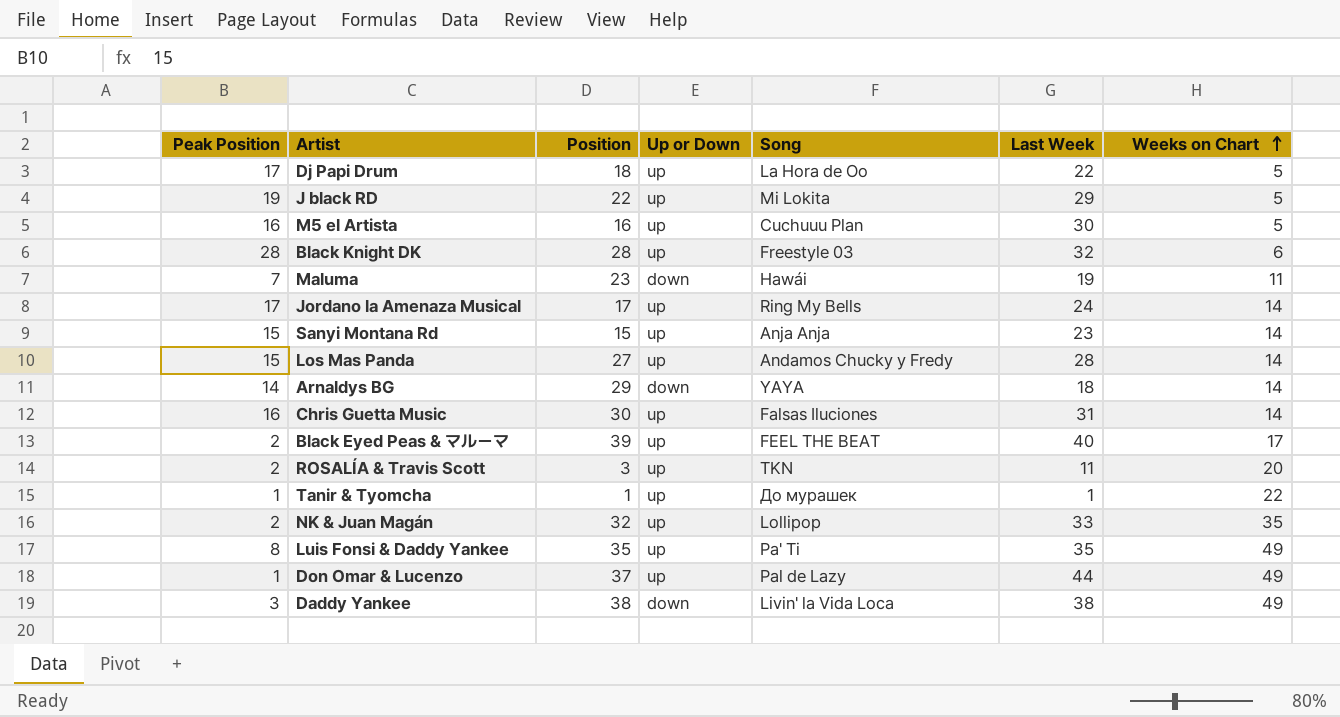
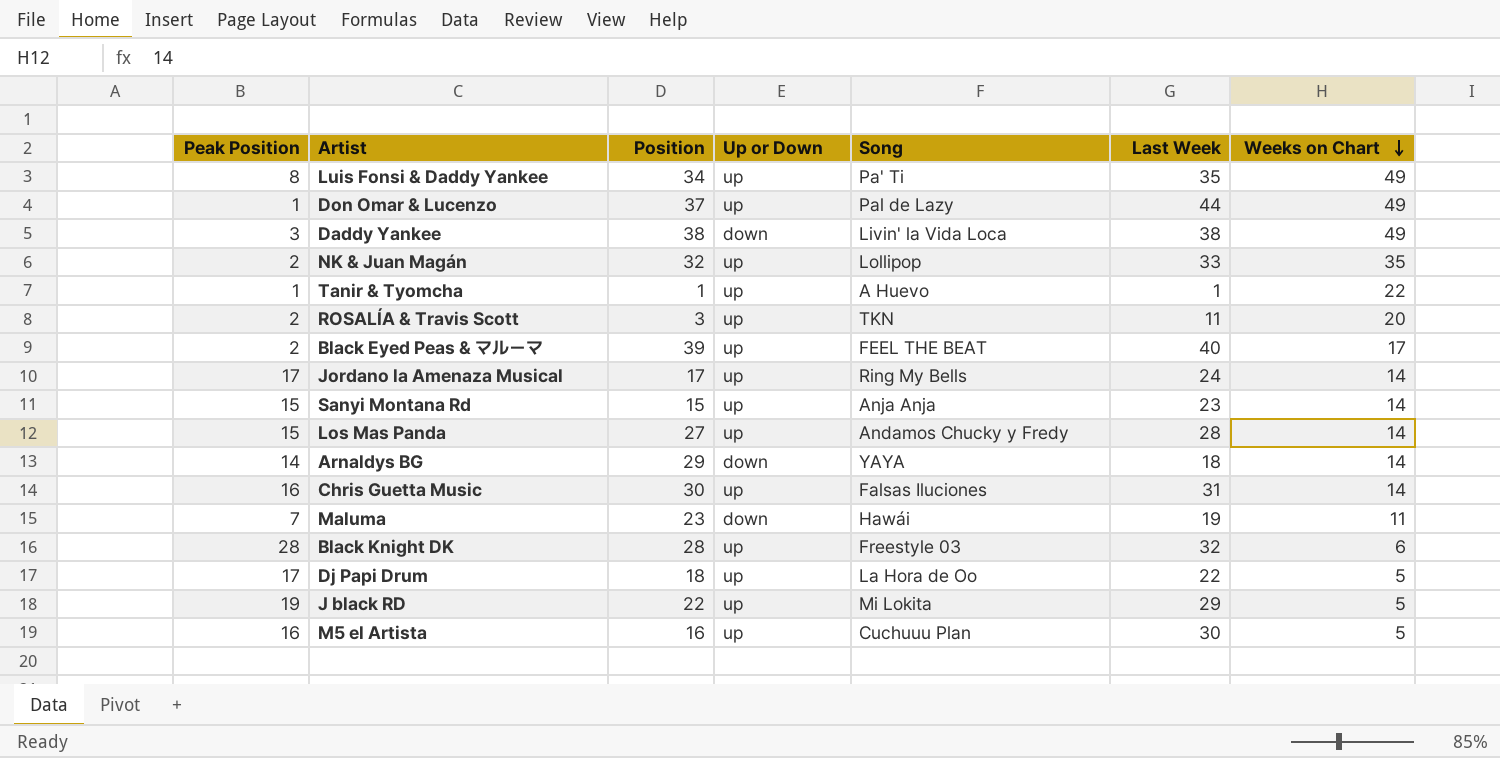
row order: Weeks on Chart ascending -> Weeks on Chart descending
Luis Fonsi & Daddy Yankee | Position: 35 -> 34
Tanir & Tyomcha | Song: До мурашек -> A Huevo

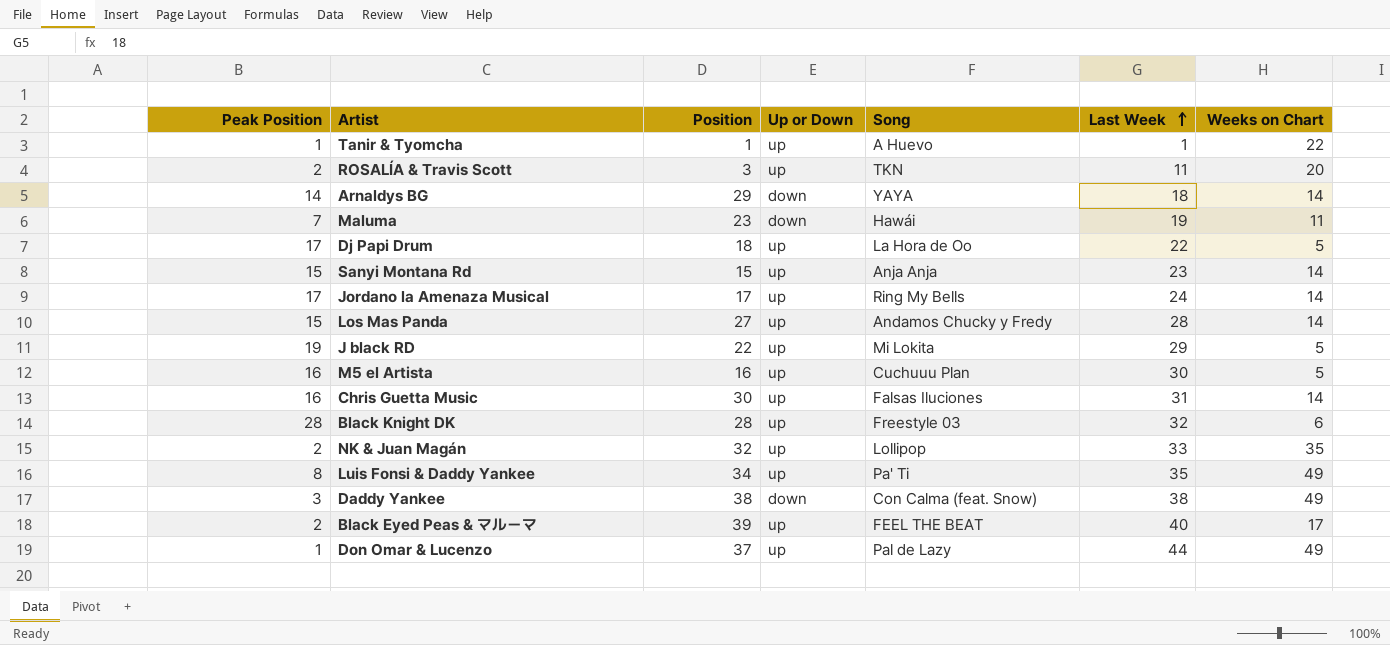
row order: Weeks on Chart descending -> Last Week ascending
Daddy Yankee | Song: Livin' la Vida Loca -> Con Calma (feat. Snow)

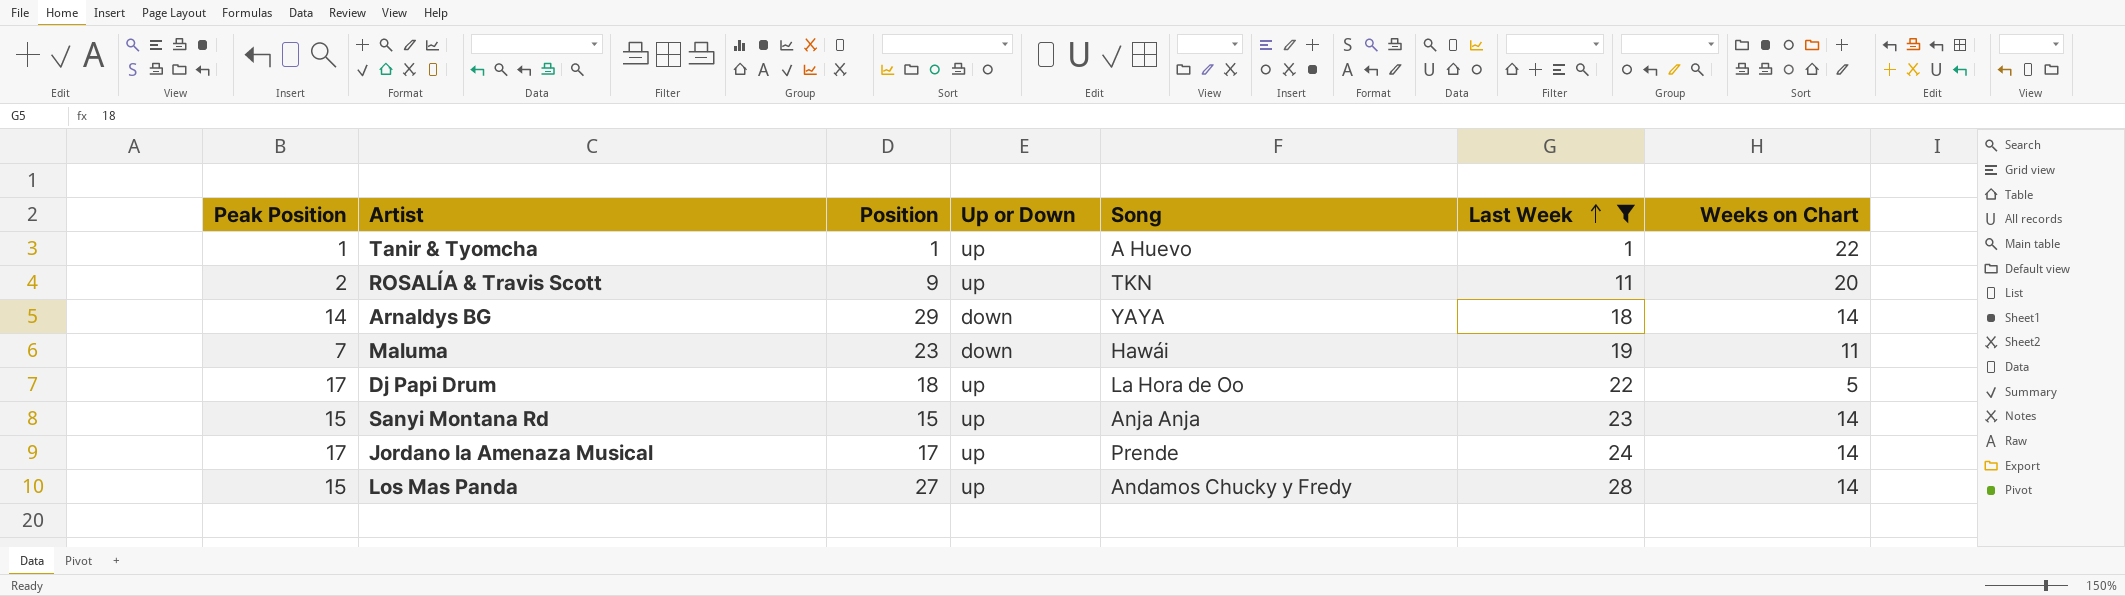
filter: none -> Last Week <= 28
ROSALÍA & Travis Scott | Position: 3 -> 9
Jordano la Amenaza Musical | Song: Ring My Bells -> Prende

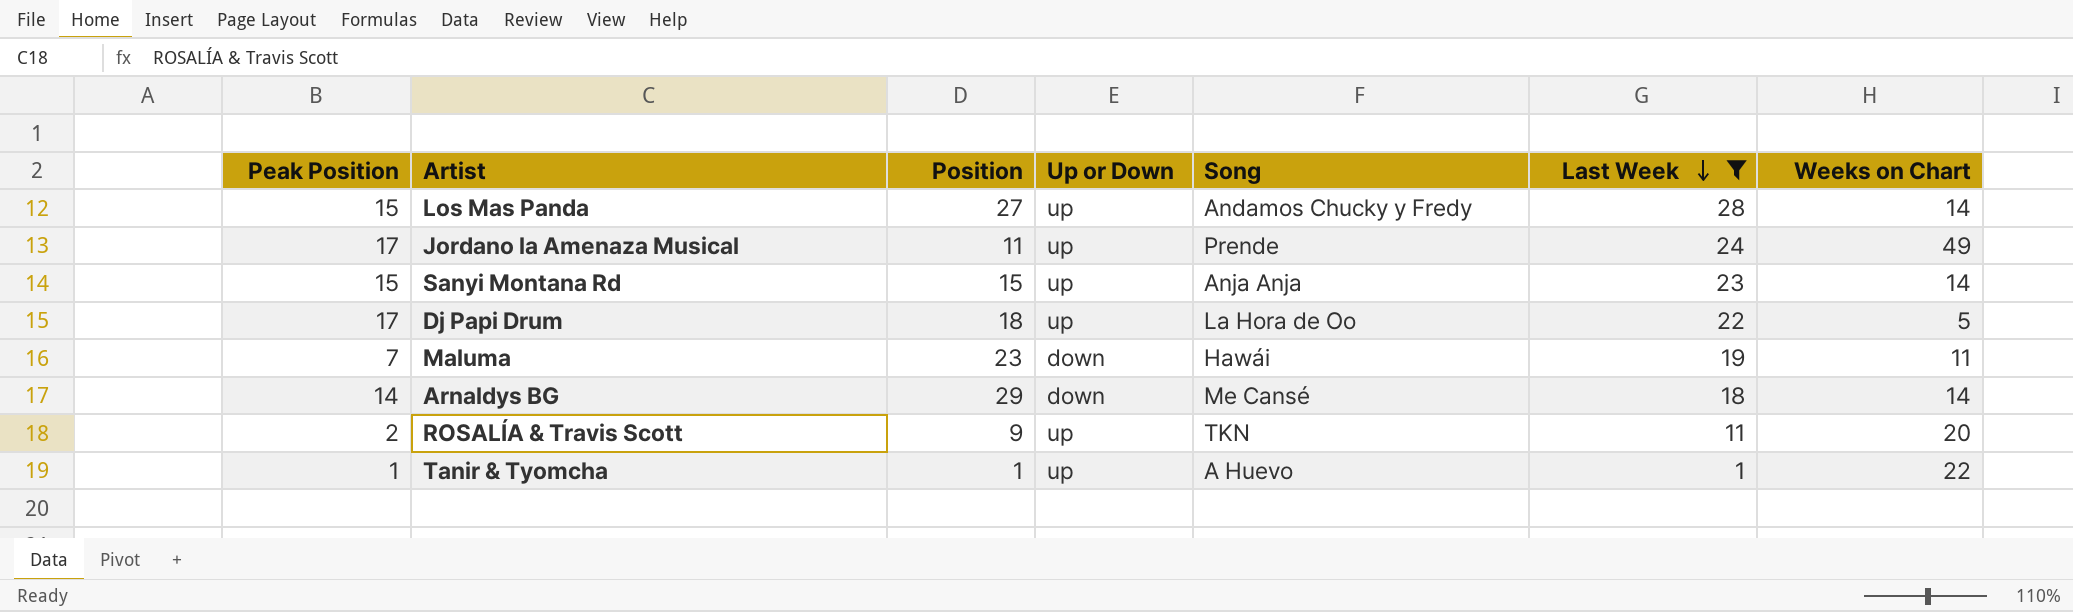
row order: Last Week ascending -> Last Week descending
Jordano la Amenaza Musical | Position: 17 -> 11
Jordano la Amenaza Musical | Weeks on Chart: 14 -> 49
Arnaldys BG | Song: YAYA -> Me Cansé

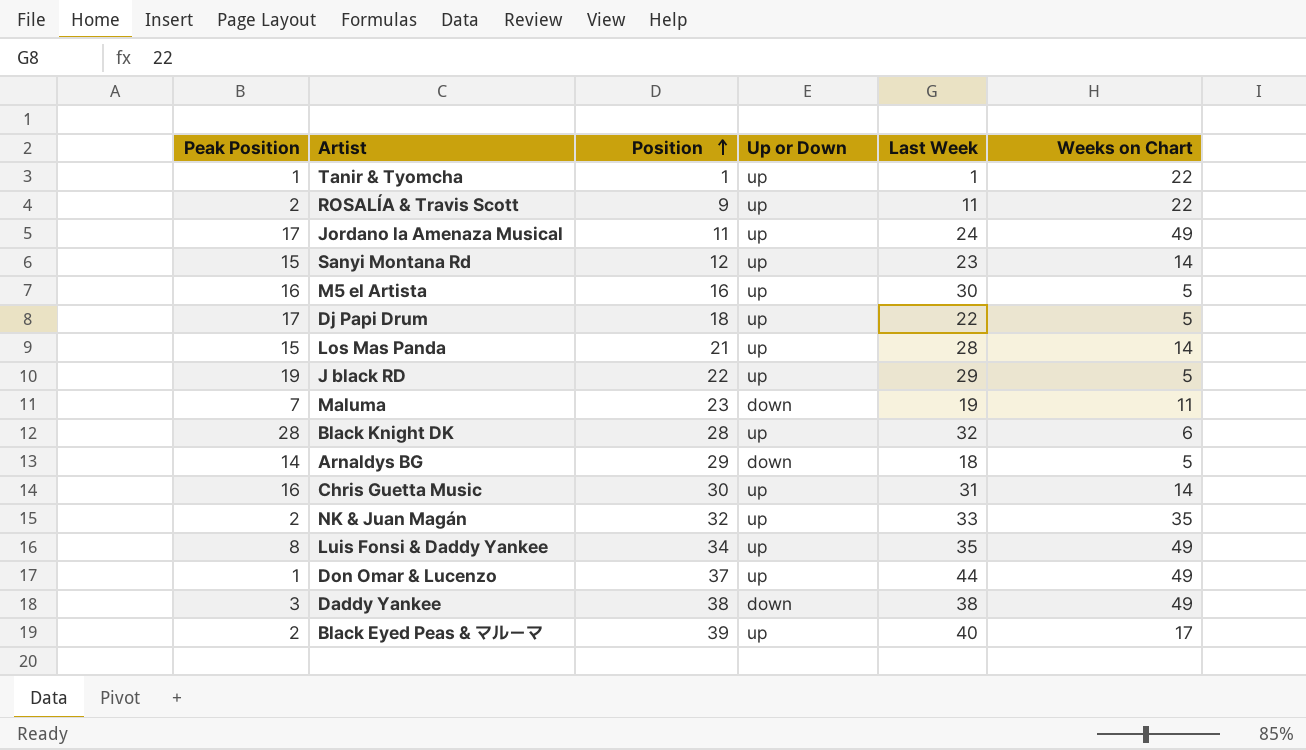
filter: Last Week <= 28 -> none
row order: Last Week descending -> Position ascending
column Song | position: 5 -> none
ROSALÍA & Travis Scott | Weeks on Chart: 20 -> 22
Sanyi Montana Rd | Position: 15 -> 12
Los Mas Panda | Position: 27 -> 21
Arnaldys BG | Weeks on Chart: 14 -> 5

